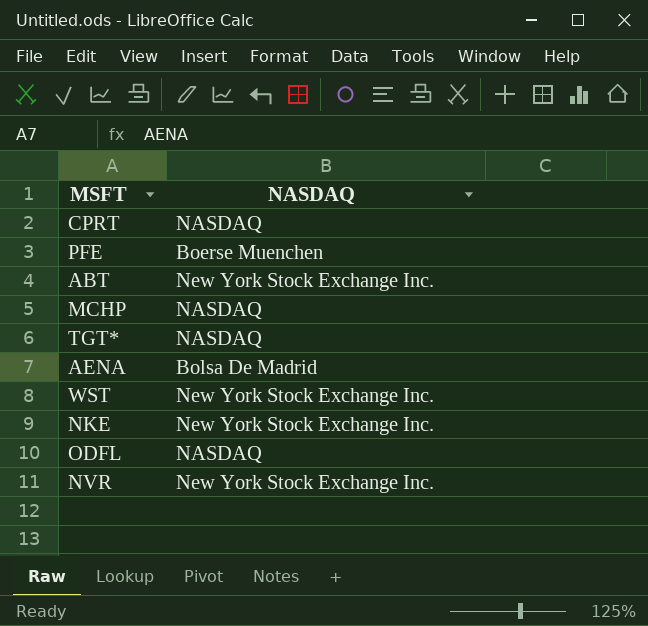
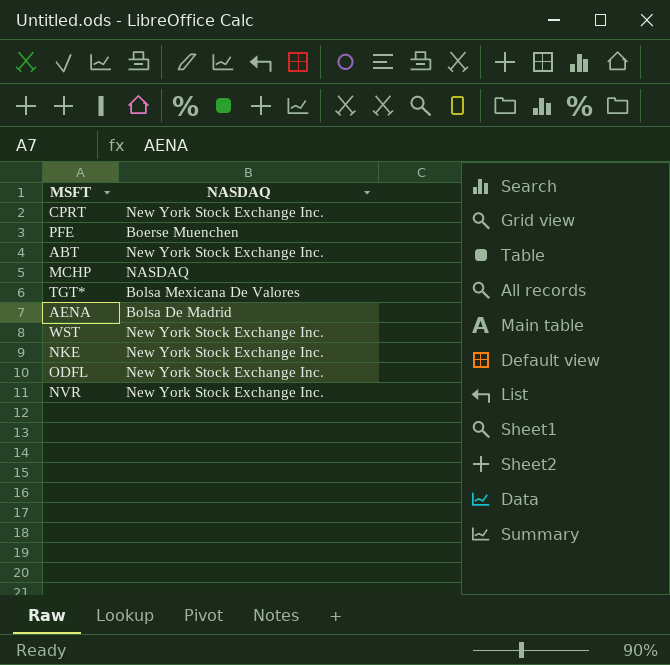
CPRT | NASDAQ: NASDAQ -> New York Stock Exchange Inc.
TGT* | NASDAQ: NASDAQ -> Bolsa Mexicana De Valores
ODFL | NASDAQ: NASDAQ -> New York Stock Exchange Inc.

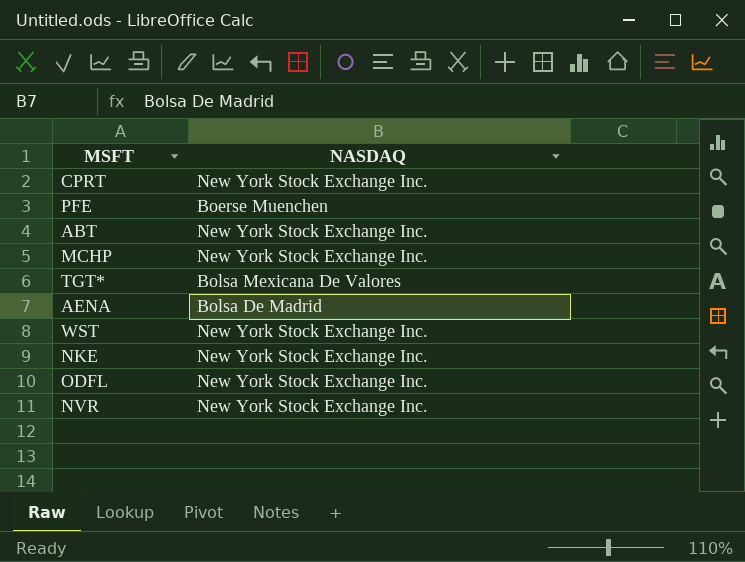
MCHP | NASDAQ: NASDAQ -> New York Stock Exchange Inc.

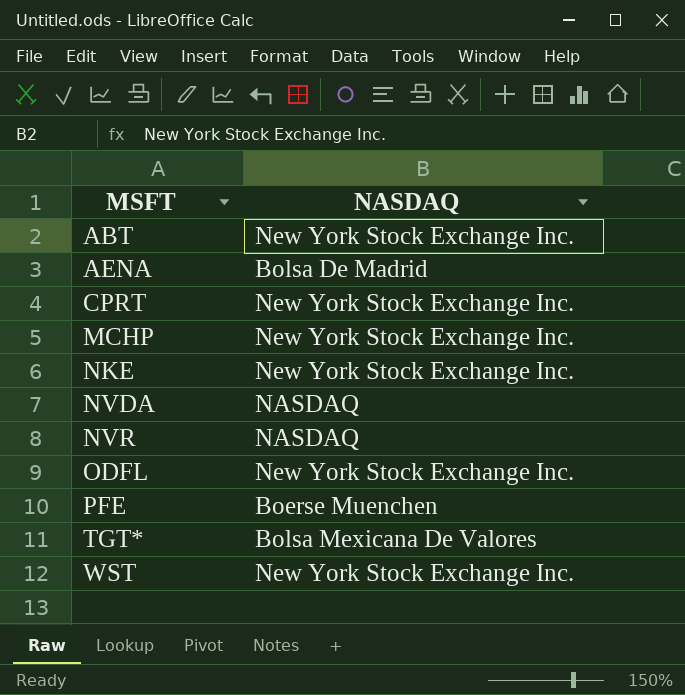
row order: none -> MSFT ascending
row NVDA: none -> NASDAQ
NVR | NASDAQ: New York Stock Exchange Inc. -> NASDAQ

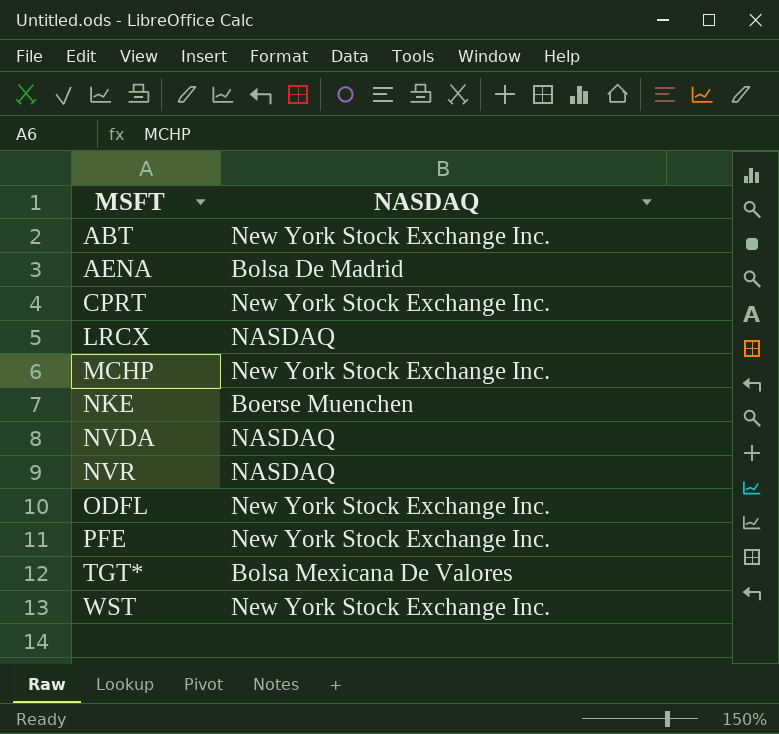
row LRCX: none -> NASDAQ
NKE | NASDAQ: New York Stock Exchange Inc. -> Boerse Muenchen
PFE | NASDAQ: Boerse Muenchen -> New York Stock Exchange Inc.

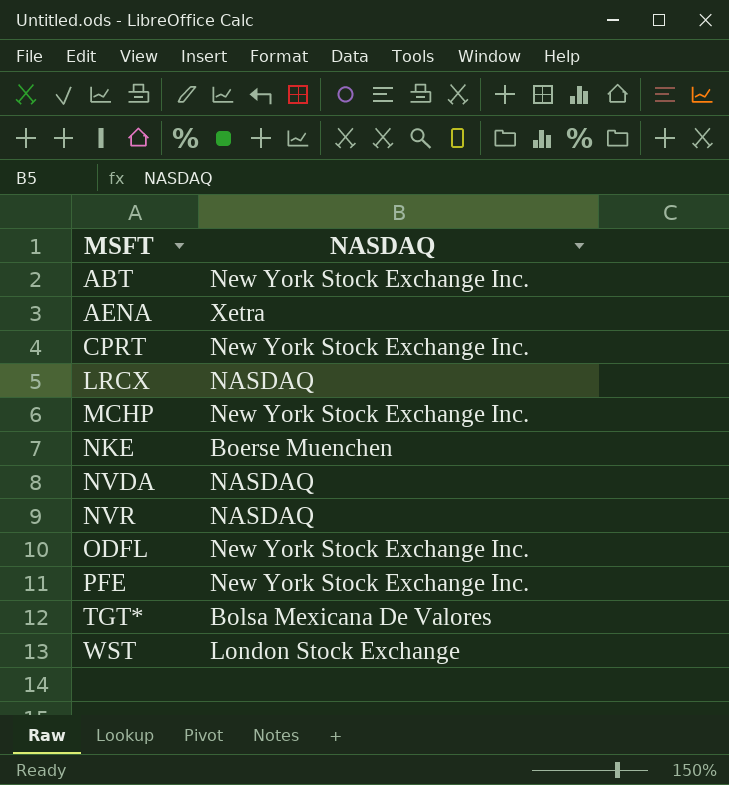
AENA | NASDAQ: Bolsa De Madrid -> Xetra
WST | NASDAQ: New York Stock Exchange Inc. -> London Stock Exchange

